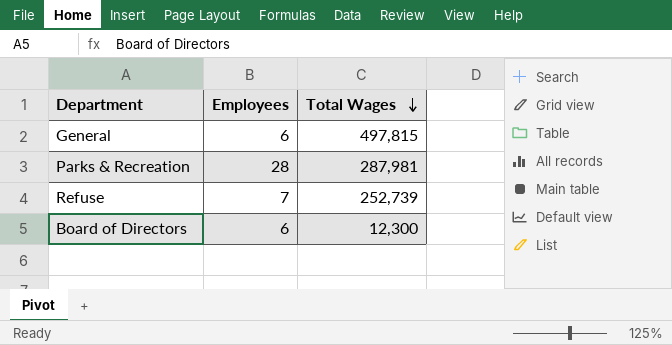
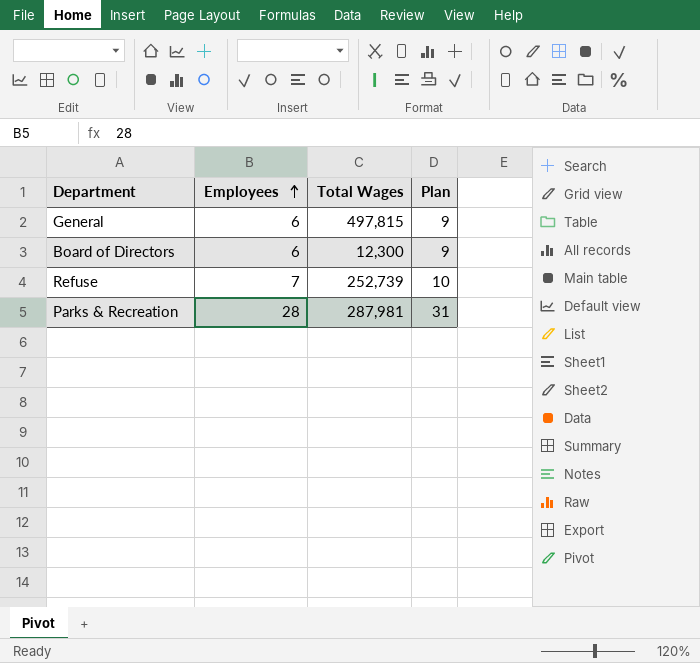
row order: Total Wages descending -> Employees ascending
column Plan | formula: none -> [Employees] + 3

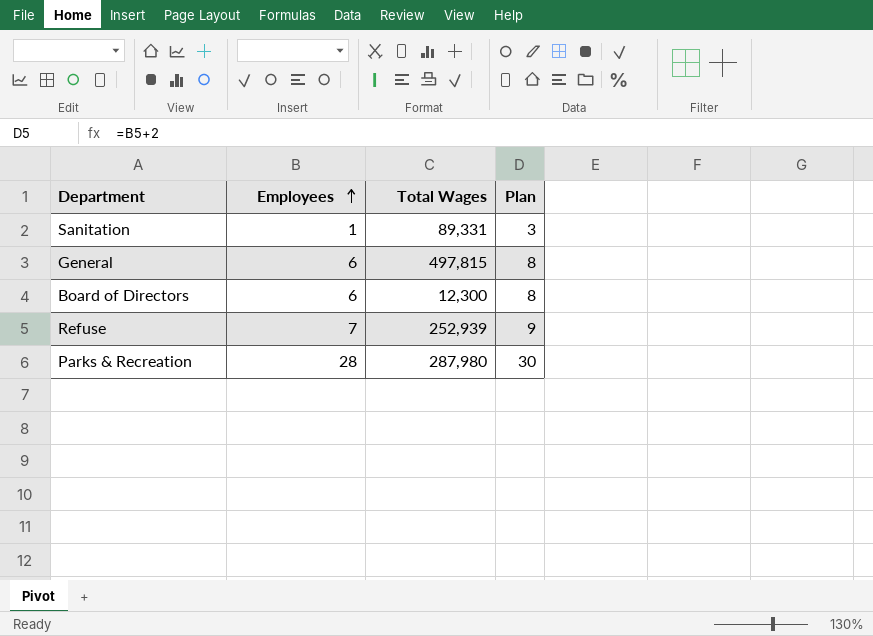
column Plan | formula: [Employees] + 3 -> [Employees] + 2
row Sanitation: none -> 1 | 89,331 | 3
Refuse | Total Wages: 252,739 -> 252,939
Parks & Recreation | Total Wages: 287,981 -> 287,980

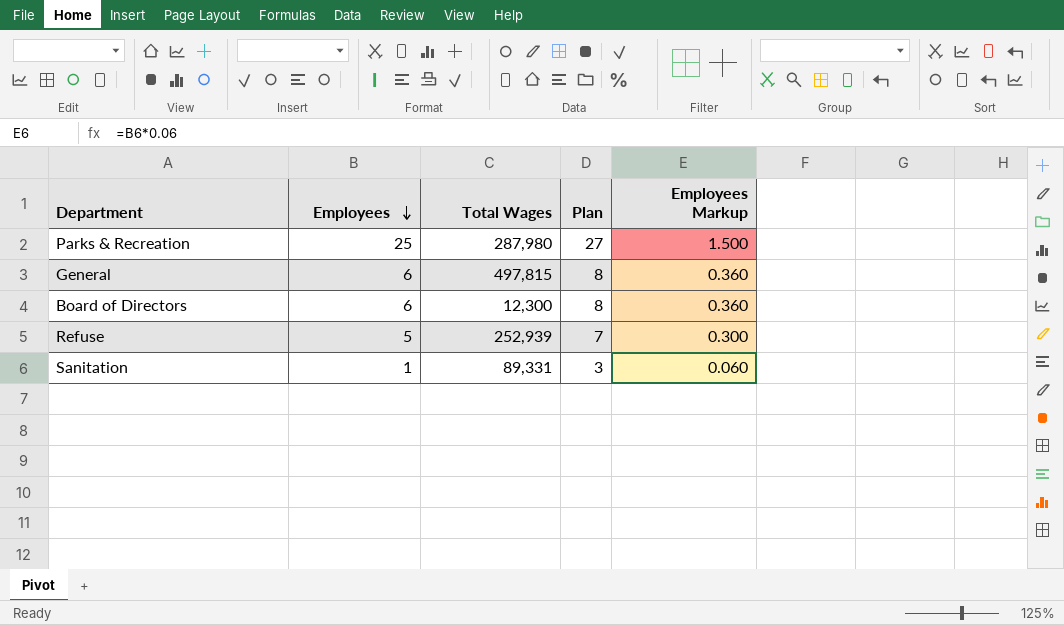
row order: Employees ascending -> Employees descending
column Employees Markup | formula: none -> [Employees] * 0.06
Parks & Recreation | Employees: 28 -> 25
Parks & Recreation | Plan: 30 -> 27
Refuse | Employees: 7 -> 5
Refuse | Plan: 9 -> 7

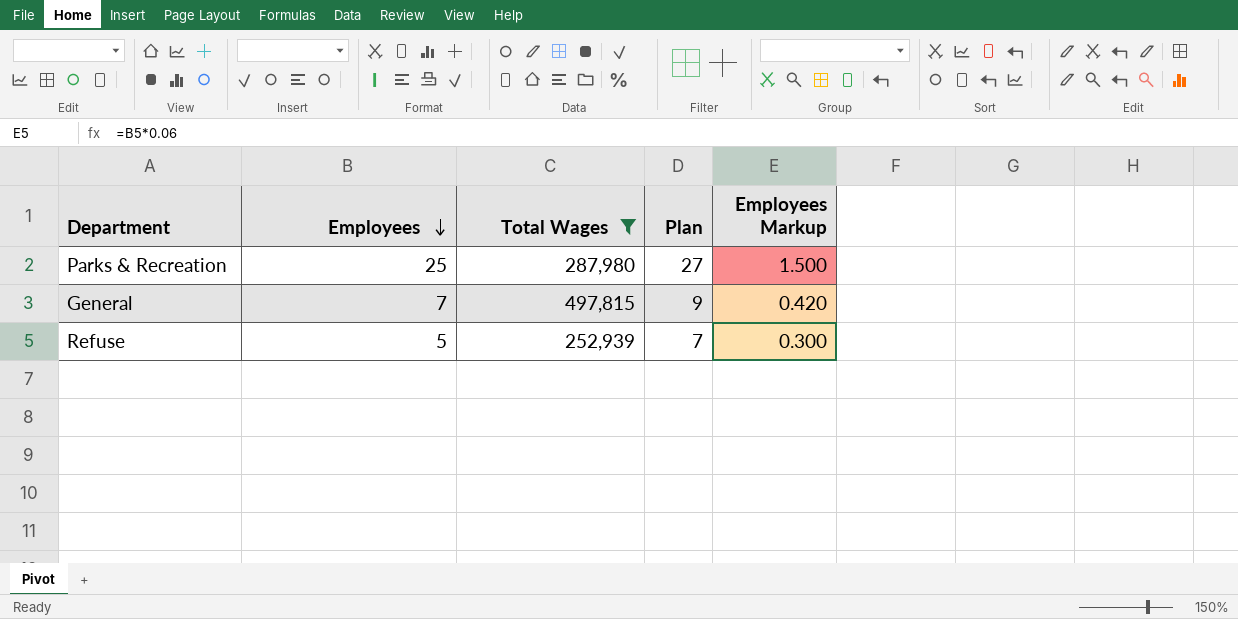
filter: none -> Total Wages >= 252,939
General | Employees: 6 -> 7
General | Plan: 8 -> 9
General | Employees Markup: 0.360 -> 0.420

